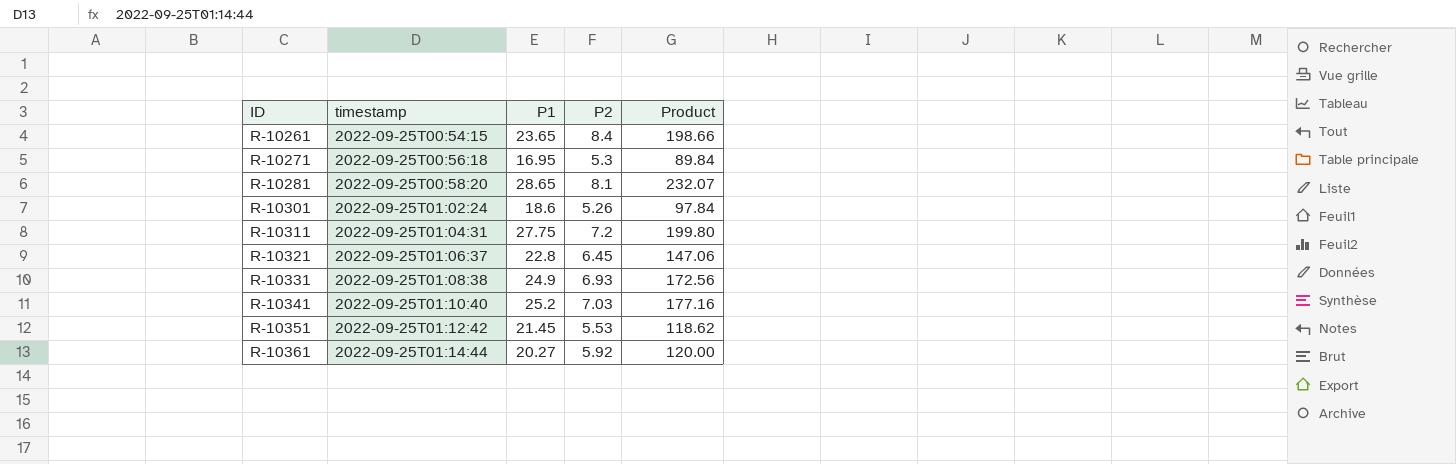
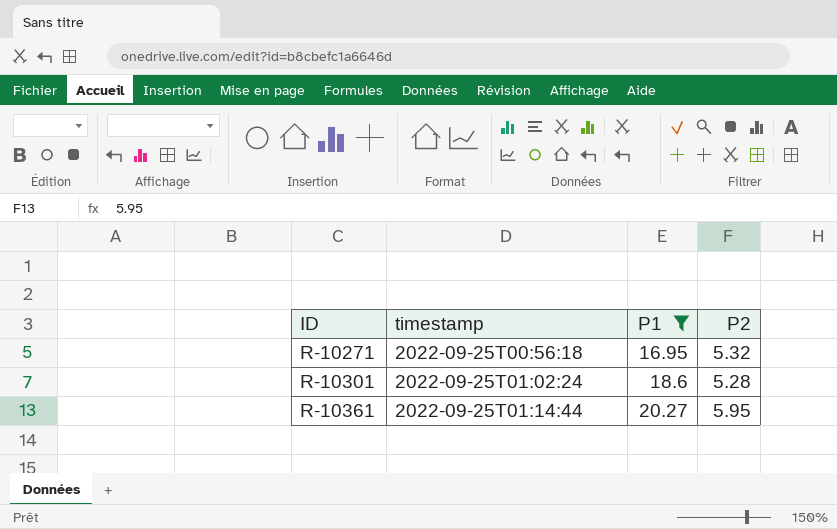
filter: none -> P1 <= 20.27
column Product | formula: [P1] * [P2] -> none
R-10271 | P2: 5.3 -> 5.32
R-10301 | P2: 5.26 -> 5.28
R-10361 | P2: 5.92 -> 5.95

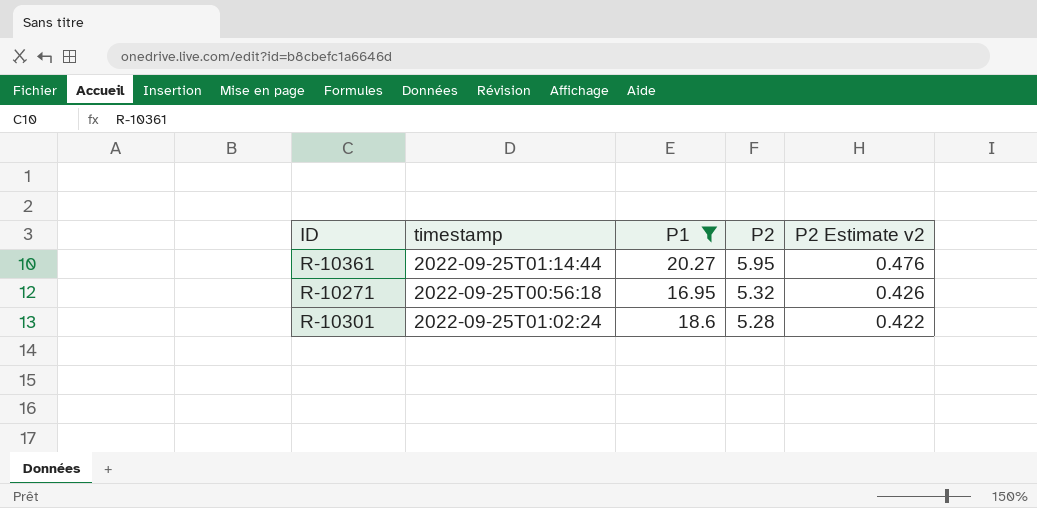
row order: ID ascending -> P2 descending
column P2 Estimate v2 | formula: none -> [P2] * 0.08

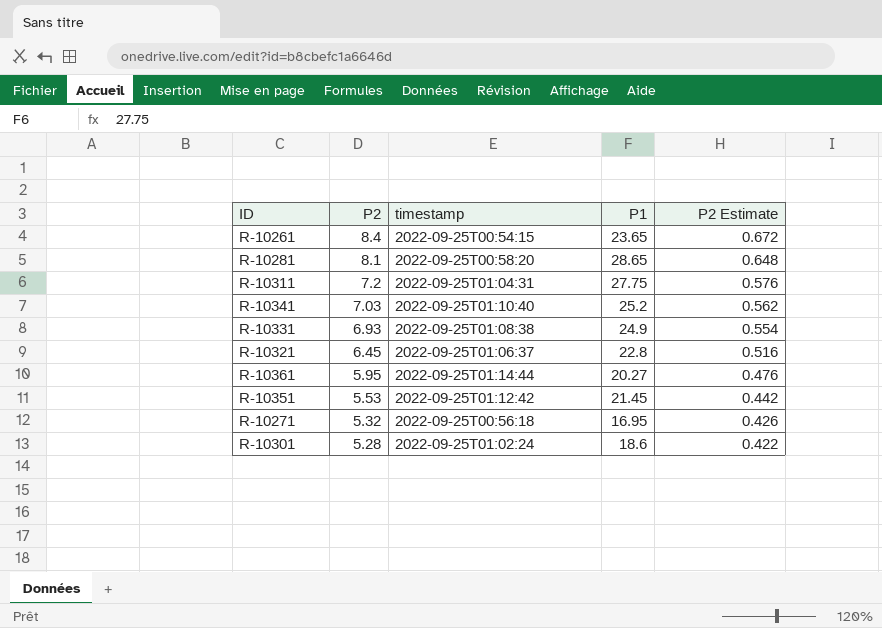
filter: P1 <= 20.27 -> none
column P2 | position: 4 -> 2
column name: P2 Estimate v2 -> P2 Estimate

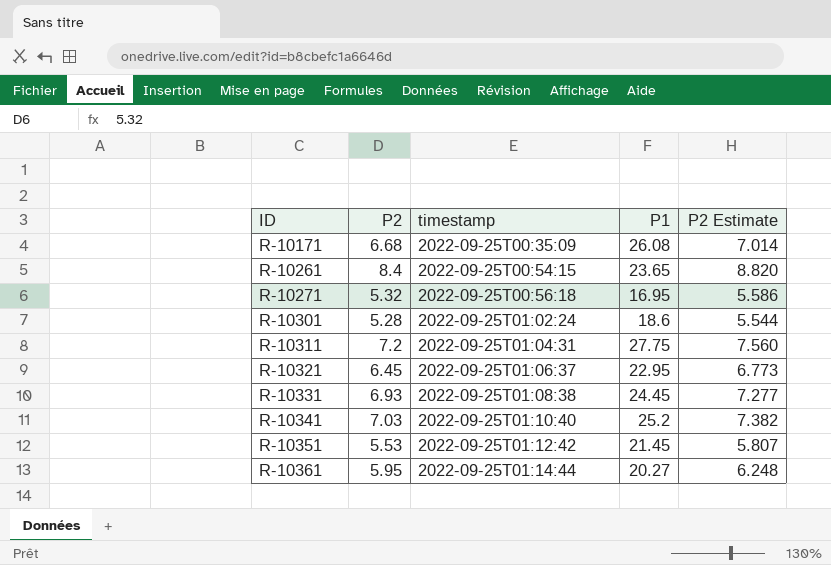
row order: P2 descending -> ID ascending
column P2 Estimate | formula: [P2] * 0.08 -> [P2] * 1.05
row R-10281: 8.1 | 2022-09-25T00:58:20 | 28.65 | 0.648 -> none
row R-10171: none -> 6.68 | 2022-09-25T00:35:09 | 26.08 | 7.014
R-10321 | P1: 22.8 -> 22.95
R-10331 | P1: 24.9 -> 24.45

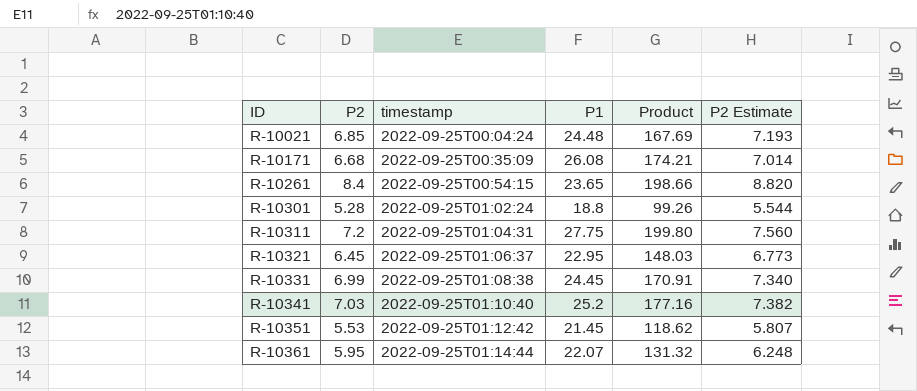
column Product | formula: none -> [P2] * [P1]
row R-10271: 5.32 | 2022-09-25T00:56:18 | 16.95 | 5.586 -> none
row R-10021: none -> 6.85 | 2022-09-25T00:04:24 | 24.48 | 167.69 | 7.193
R-10301 | P1: 18.6 -> 18.8
R-10331 | P2: 6.93 -> 6.99
R-10331 | P2 Estimate: 7.277 -> 7.340
R-10361 | P1: 20.27 -> 22.07

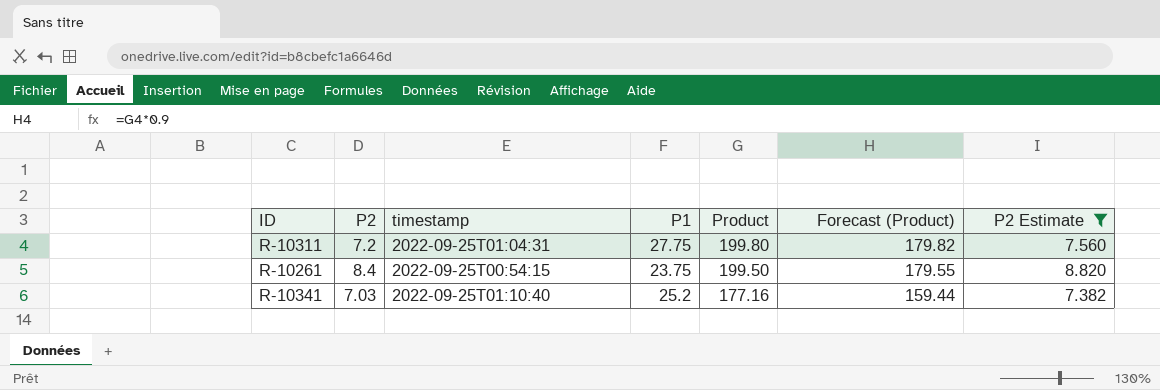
filter: none -> P2 Estimate >= 7.382
row order: ID ascending -> Product descending
column Forecast (Product) | formula: none -> [Product] * 0.9
R-10261 | P1: 23.65 -> 23.75
R-10261 | Product: 198.66 -> 199.50

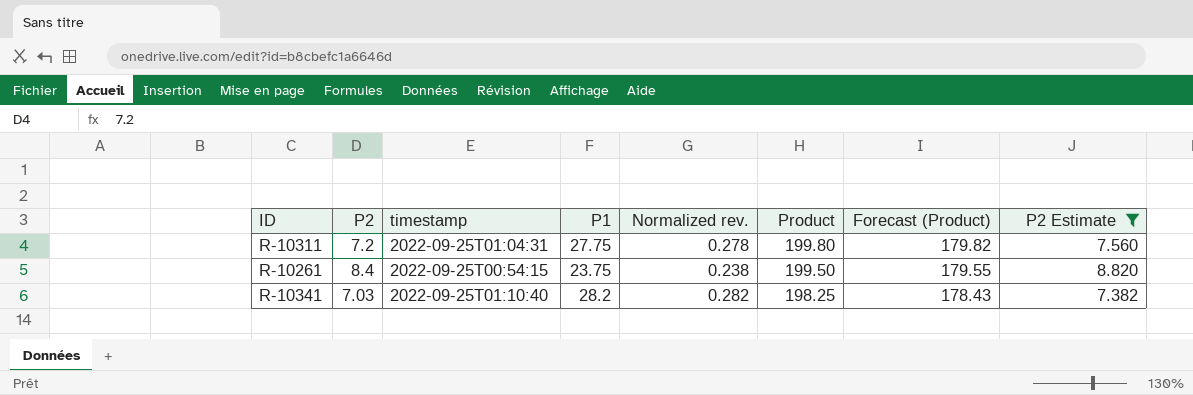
column Normalized rev. | formula: none -> [P1] * 0.01
R-10341 | P1: 25.2 -> 28.2
R-10341 | Product: 177.16 -> 198.25
R-10341 | Forecast (Product): 159.44 -> 178.43

